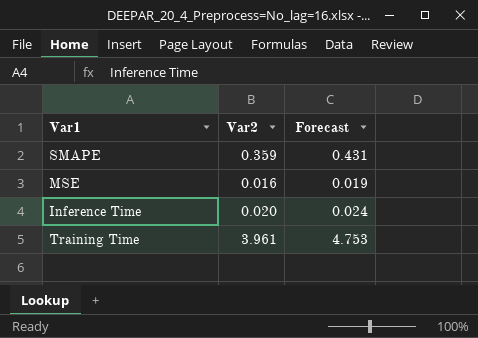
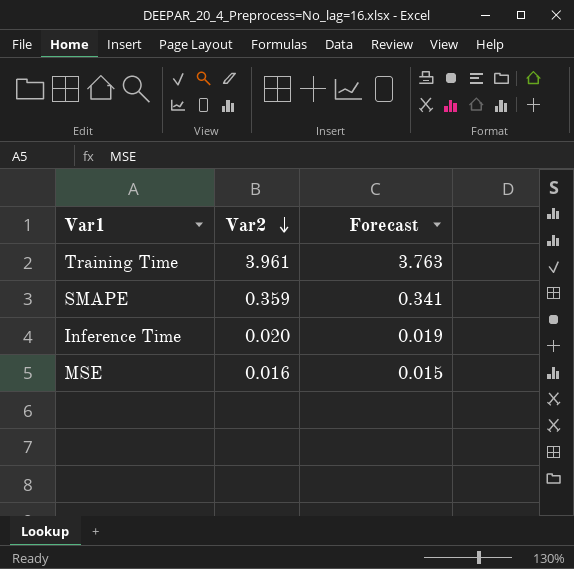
row order: none -> Var2 descending
column Forecast | formula: [Var2] * 1.2 -> [Var2] * 0.95

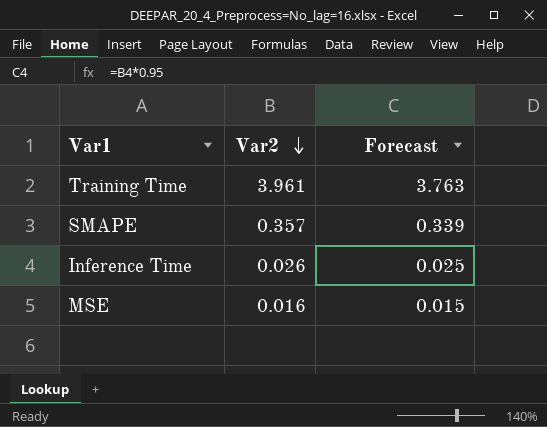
SMAPE | Var2: 0.359 -> 0.357
SMAPE | Forecast: 0.341 -> 0.339
Inference Time | Var2: 0.020 -> 0.026
Inference Time | Forecast: 0.019 -> 0.025

